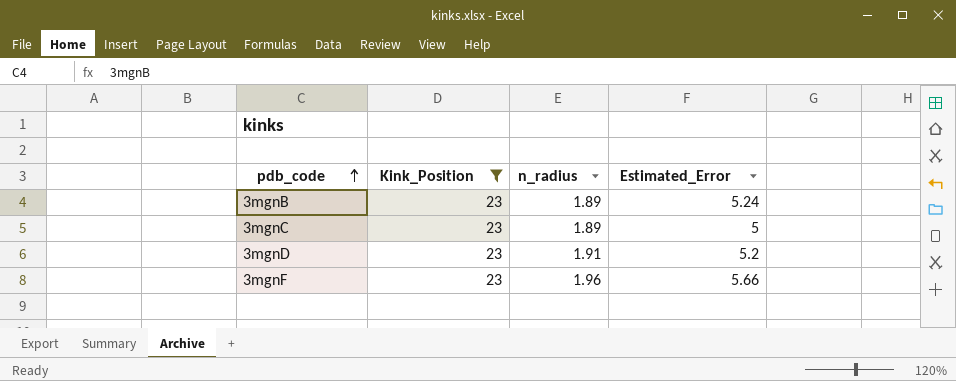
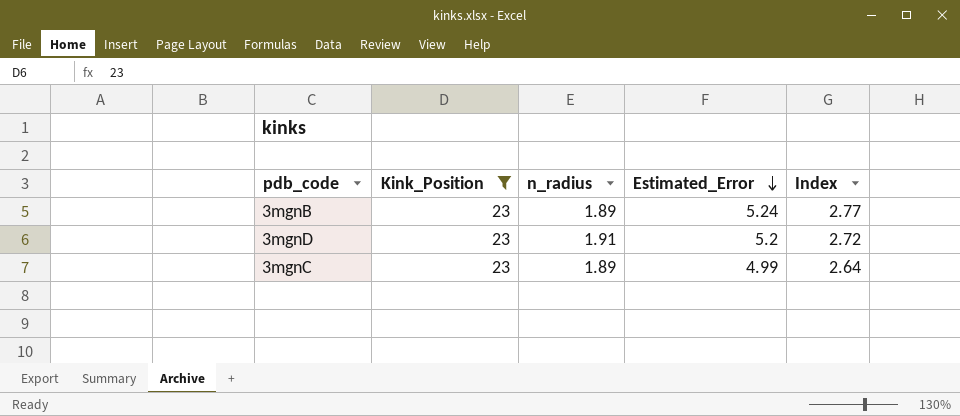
row order: pdb_code ascending -> Estimated_Error descending
column Index | formula: none -> [Estimated_Error] / [n_radius]
row 3mgnF: 23 | 1.96 | 5.66 -> none
3mgnC | Estimated_Error: 5 -> 4.99

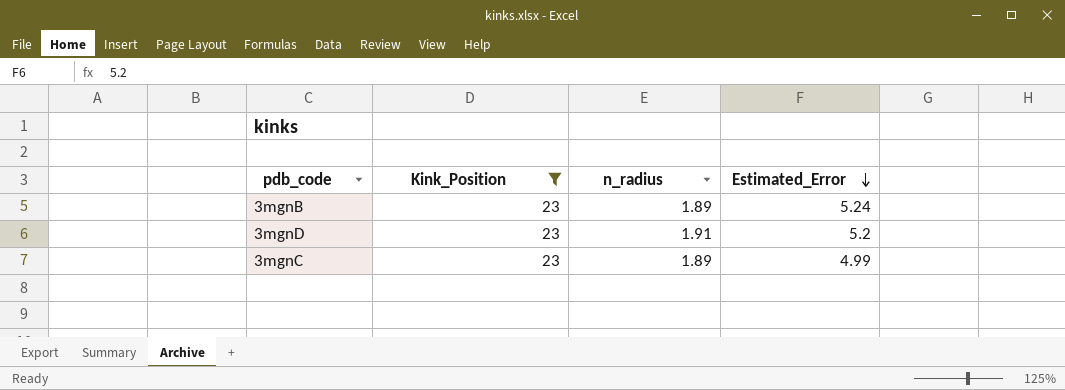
column Index | formula: [Estimated_Error] / [n_radius] -> none

